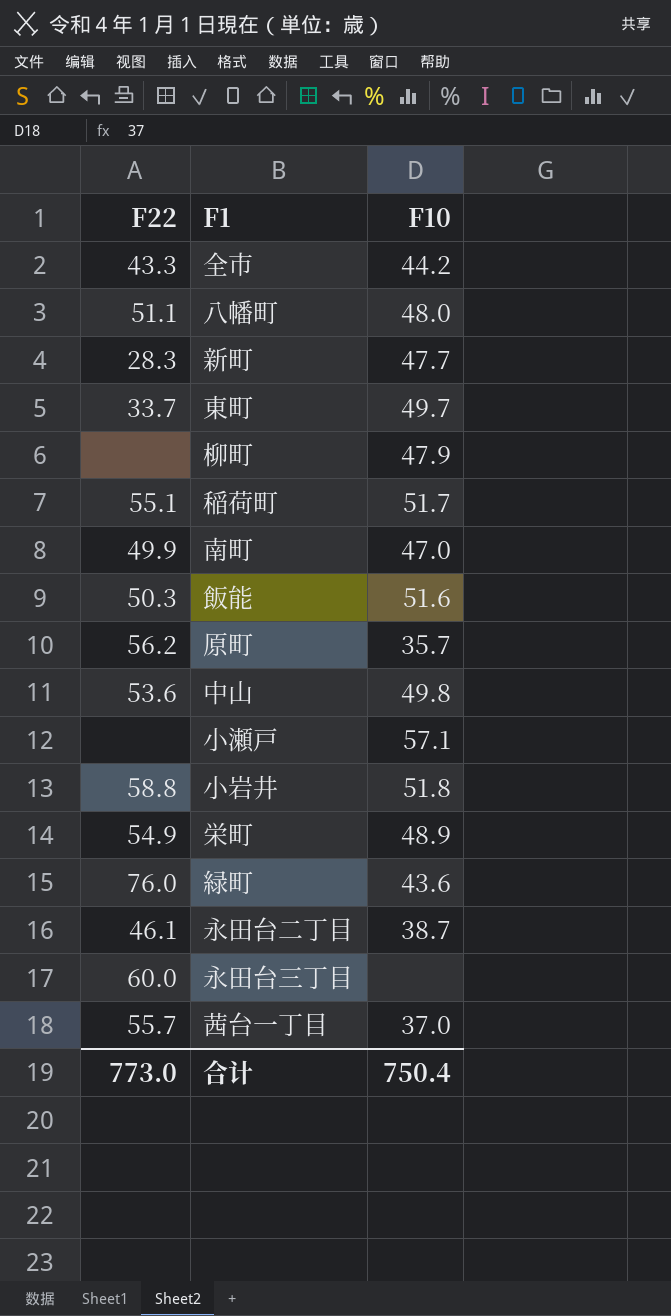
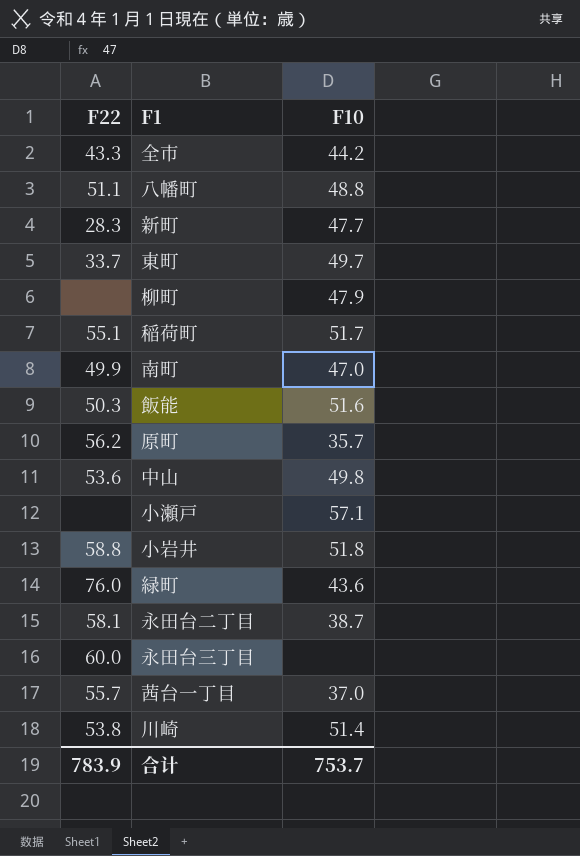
row 栄町: 54.9 | 48.9 -> none
八幡町 | F10: 48.0 -> 48.8
永田台二丁目 | F22: 46.1 -> 58.1
row 川崎: none -> 53.8 | 51.4
合计 | F22: 773.0 -> 783.9
合计 | F10: 750.4 -> 753.7

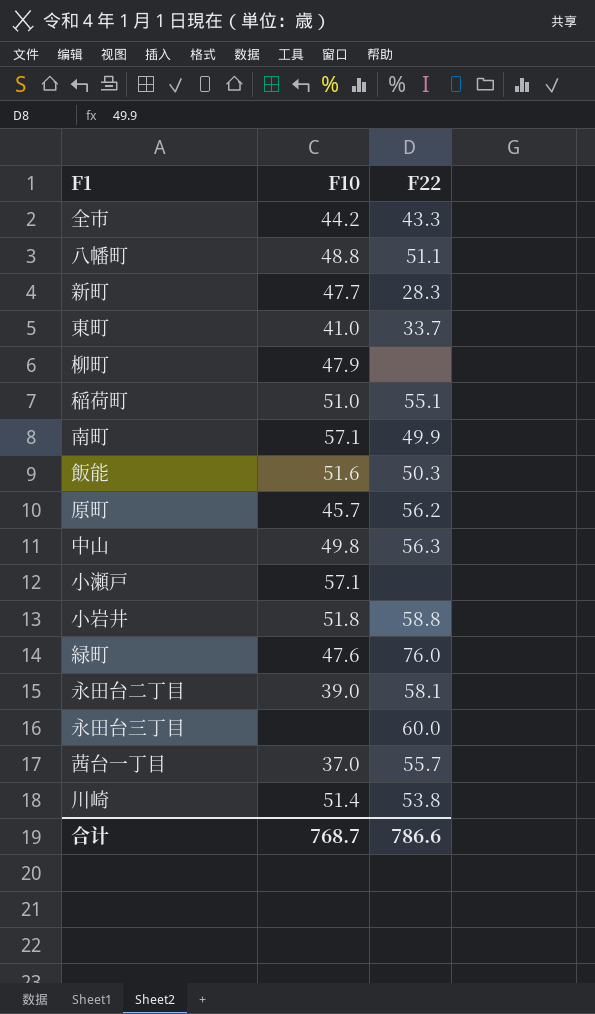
column F22 | position: 1 -> 3
東町 | F10: 49.7 -> 41.0
稲荷町 | F10: 51.7 -> 51.0
南町 | F10: 47.0 -> 57.1
原町 | F10: 35.7 -> 45.7
中山 | F22: 53.6 -> 56.3
緑町 | F10: 43.6 -> 47.6
永田台二丁目 | F10: 38.7 -> 39.0
合计 | F10: 753.7 -> 768.7
合计 | F22: 783.9 -> 786.6

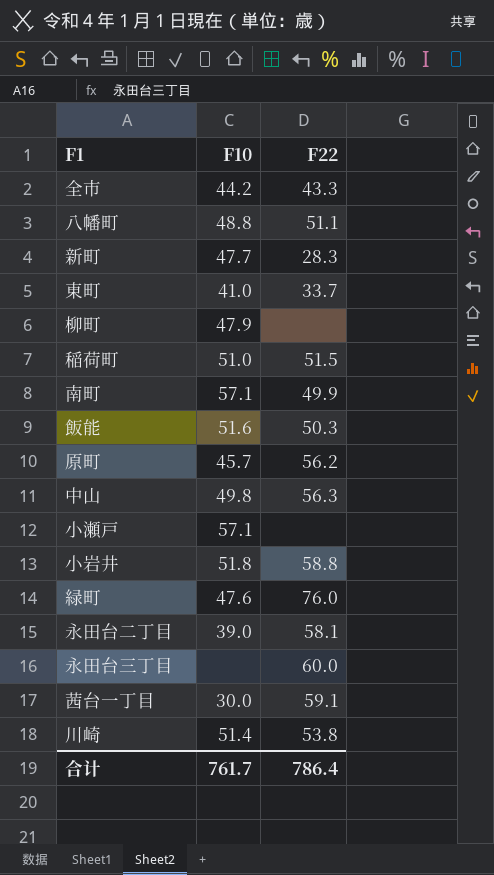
稲荷町 | F22: 55.1 -> 51.5
茜台一丁目 | F10: 37.0 -> 30.0
茜台一丁目 | F22: 55.7 -> 59.1
合计 | F10: 768.7 -> 761.7
合计 | F22: 786.6 -> 786.4

